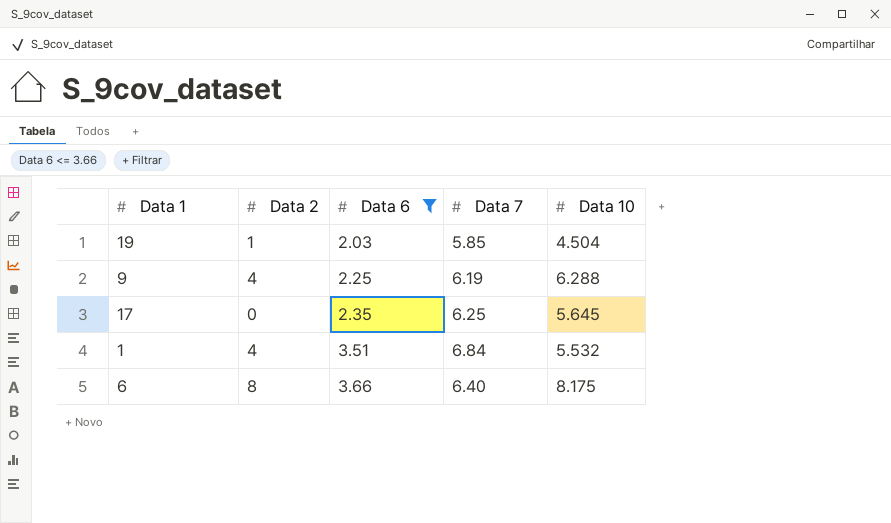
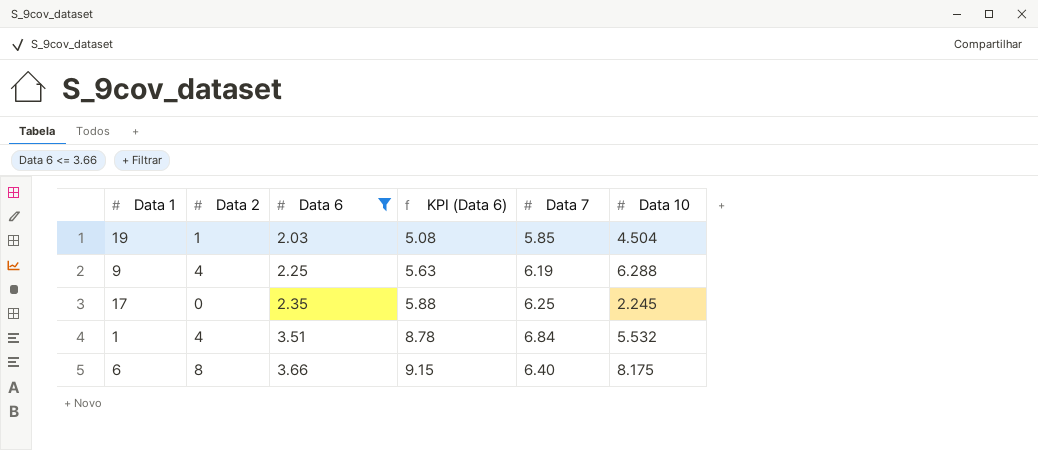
column KPI (Data 6) | formula: none -> [Data 6] * 2.5
17 | Data 10: 5.645 -> 2.245

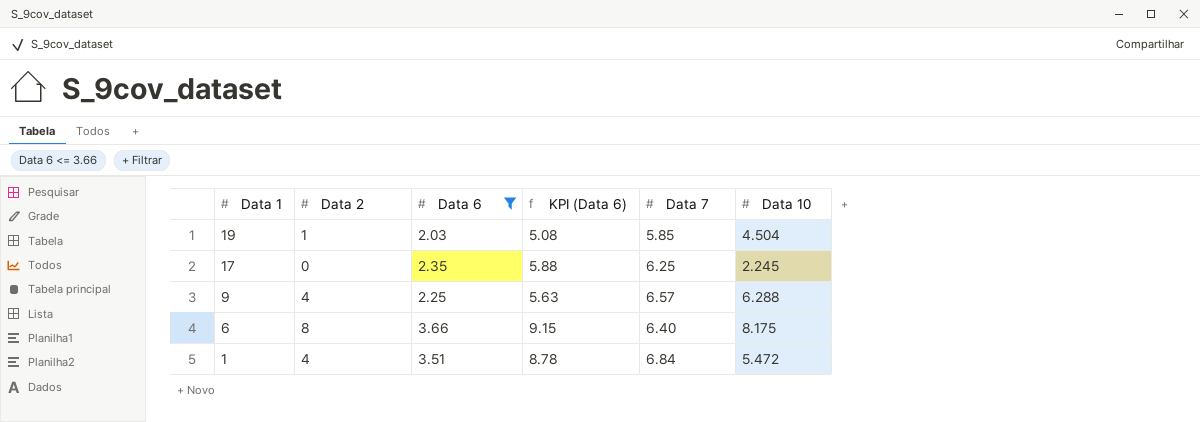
row order: Data 6 ascending -> Data 1 descending
9 | Data 7: 6.19 -> 6.57
1 | Data 10: 5.532 -> 5.472

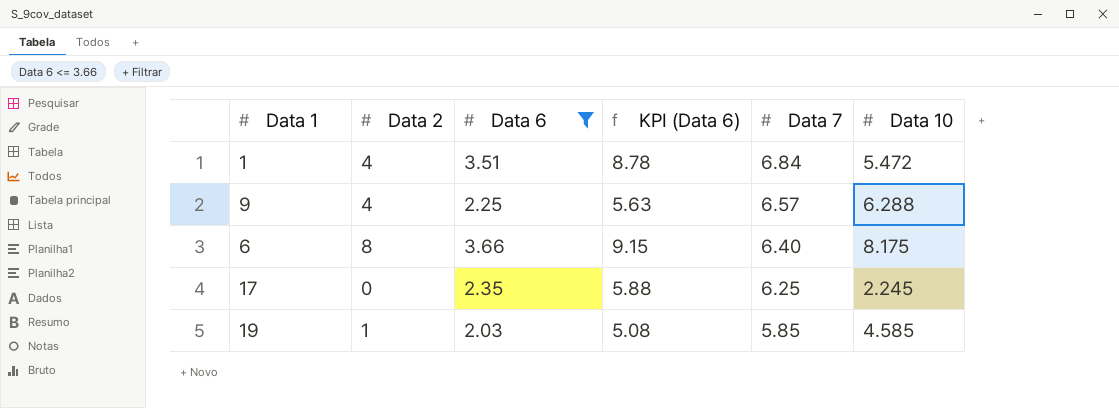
row order: Data 1 descending -> Data 7 descending
19 | Data 10: 4.504 -> 4.585

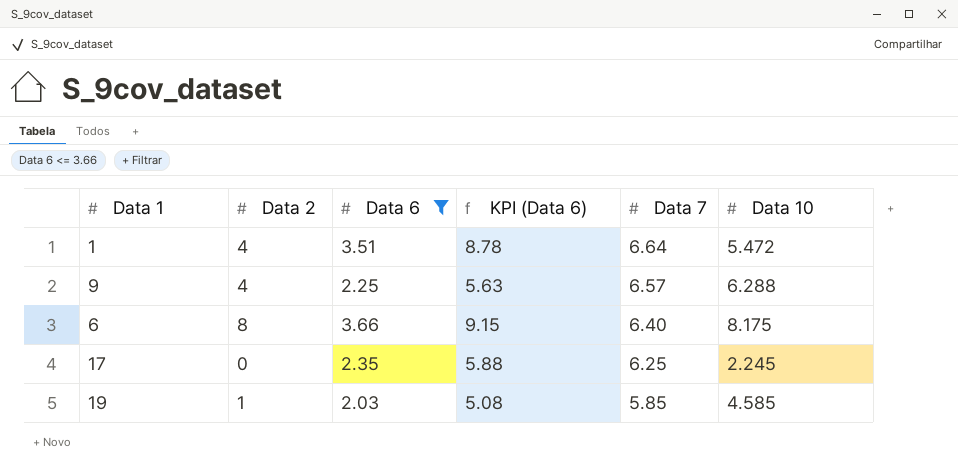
1 | Data 7: 6.84 -> 6.64

